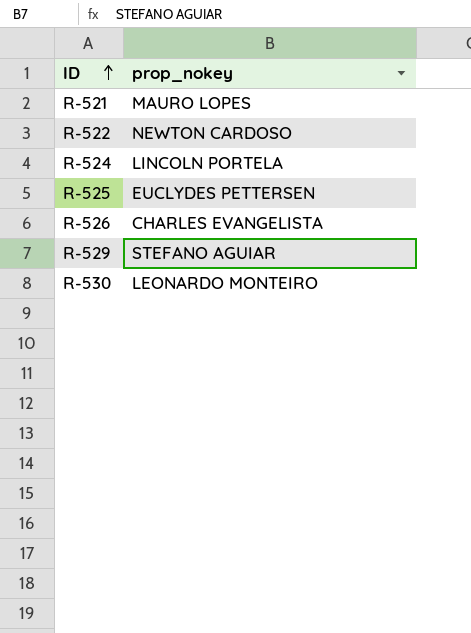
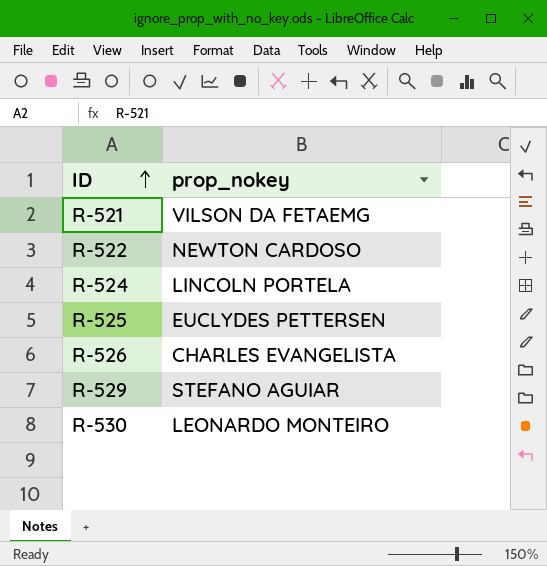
R-521 | prop_nokey: MAURO LOPES -> VILSON DA FETAEMG

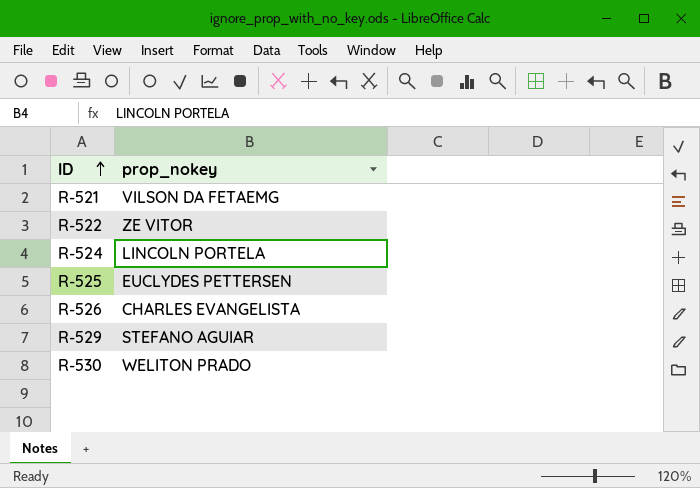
R-522 | prop_nokey: NEWTON CARDOSO -> ZE VITOR
R-530 | prop_nokey: LEONARDO MONTEIRO -> WELITON PRADO

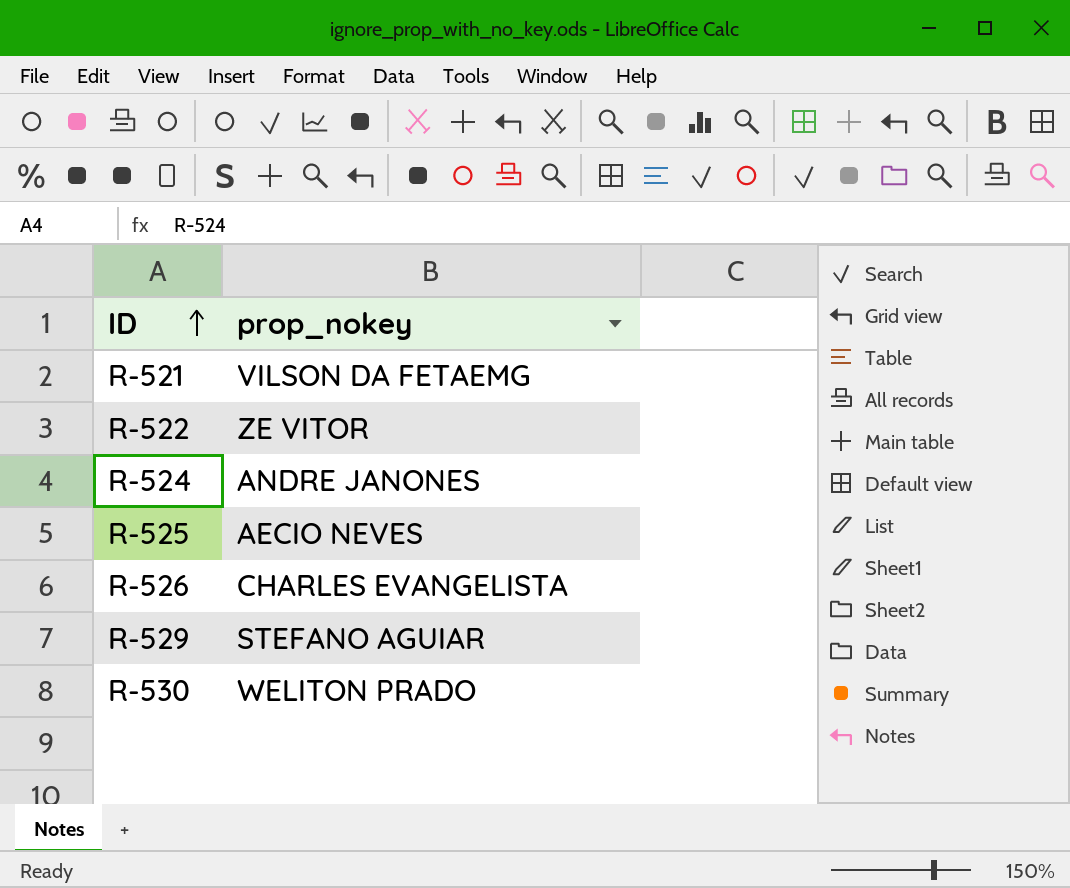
R-524 | prop_nokey: LINCOLN PORTELA -> ANDRE JANONES
R-525 | prop_nokey: EUCLYDES PETTERSEN -> AECIO NEVES

